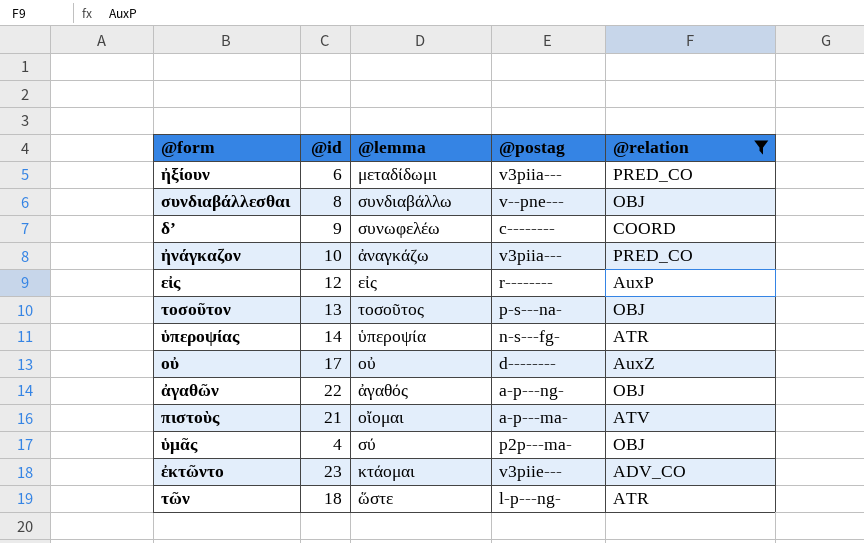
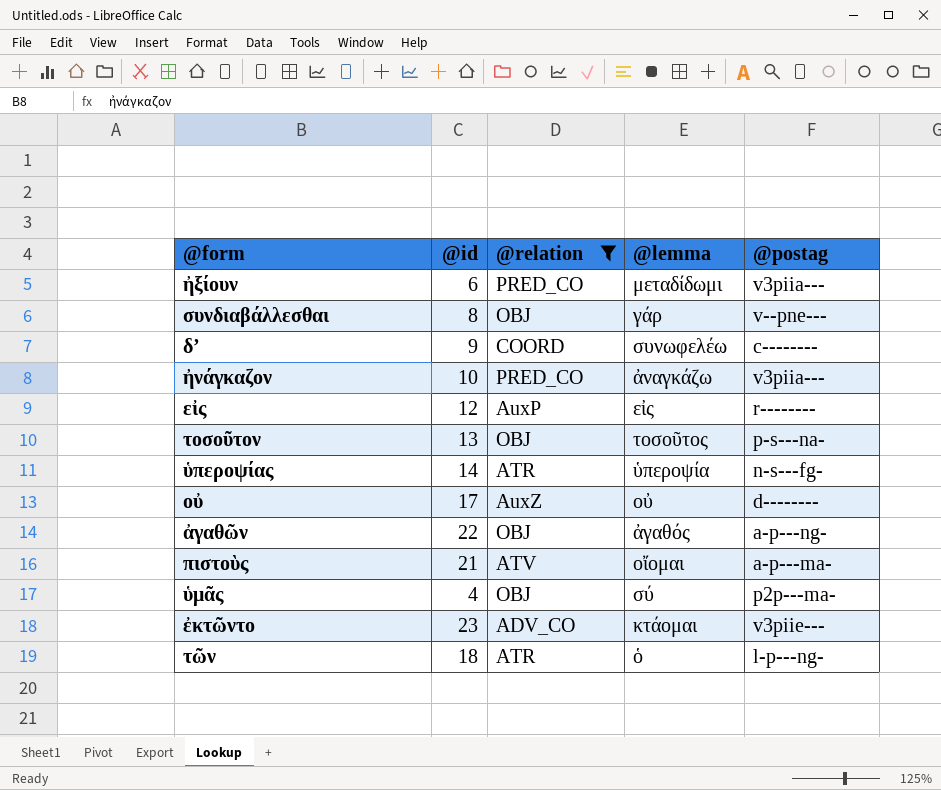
column @relation | position: 5 -> 3
συνδιαβάλλεσθαι | @lemma: συνδιαβάλλω -> γάρ
τῶν | @lemma: ὥστε -> ὁ

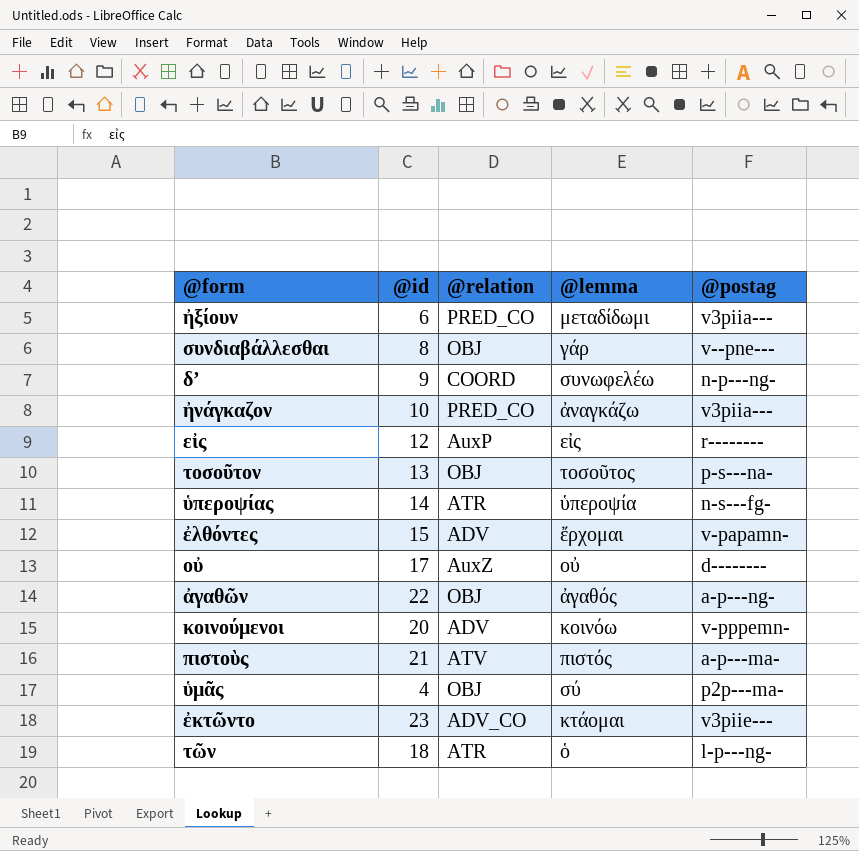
filter: @relation != ADV -> none
δʼ | @postag: c-------- -> n-p---ng-
πιστοὺς | @lemma: οἴομαι -> πιστός

